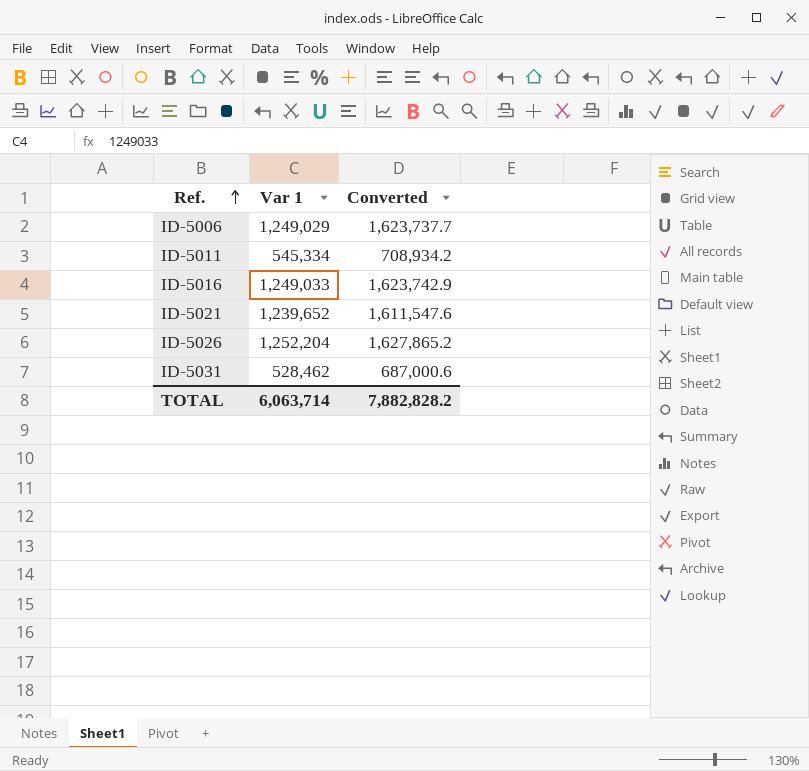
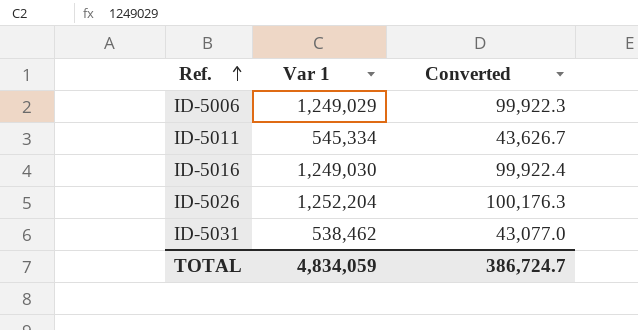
column Converted | formula: [Var 1] * 1.3 -> [Var 1] * 0.08
row ID-5021: 1,239,652 | 1,611,547.6 -> none
ID-5016 | Var 1: 1,249,033 -> 1,249,030
ID-5031 | Var 1: 528,462 -> 538,462
TOTAL | Var 1: 6,063,714 -> 4,834,059
TOTAL | Converted: 7,882,828.2 -> 386,724.7

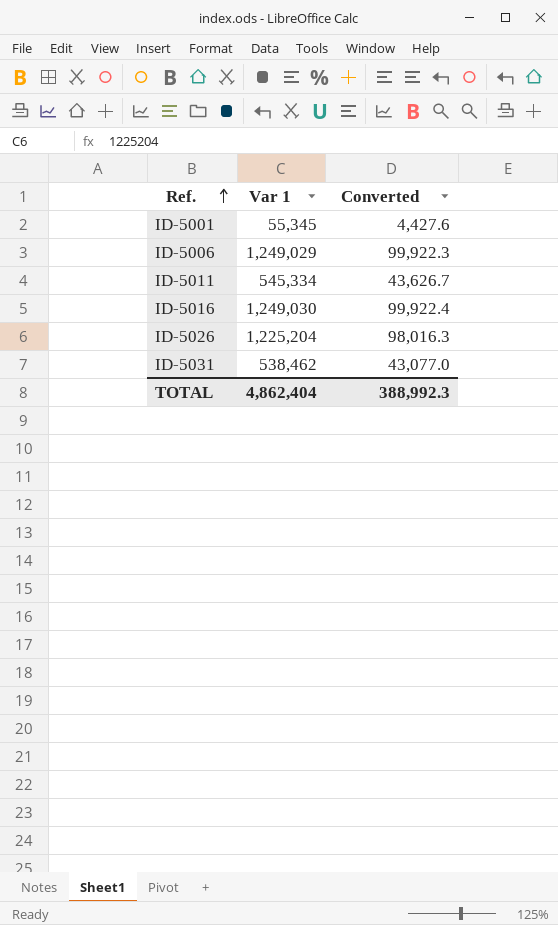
row ID-5001: none -> 55,345 | 4,427.6
ID-5026 | Var 1: 1,252,204 -> 1,225,204
ID-5026 | Converted: 100,176.3 -> 98,016.3
TOTAL | Var 1: 4,834,059 -> 4,862,404
TOTAL | Converted: 386,724.7 -> 388,992.3

